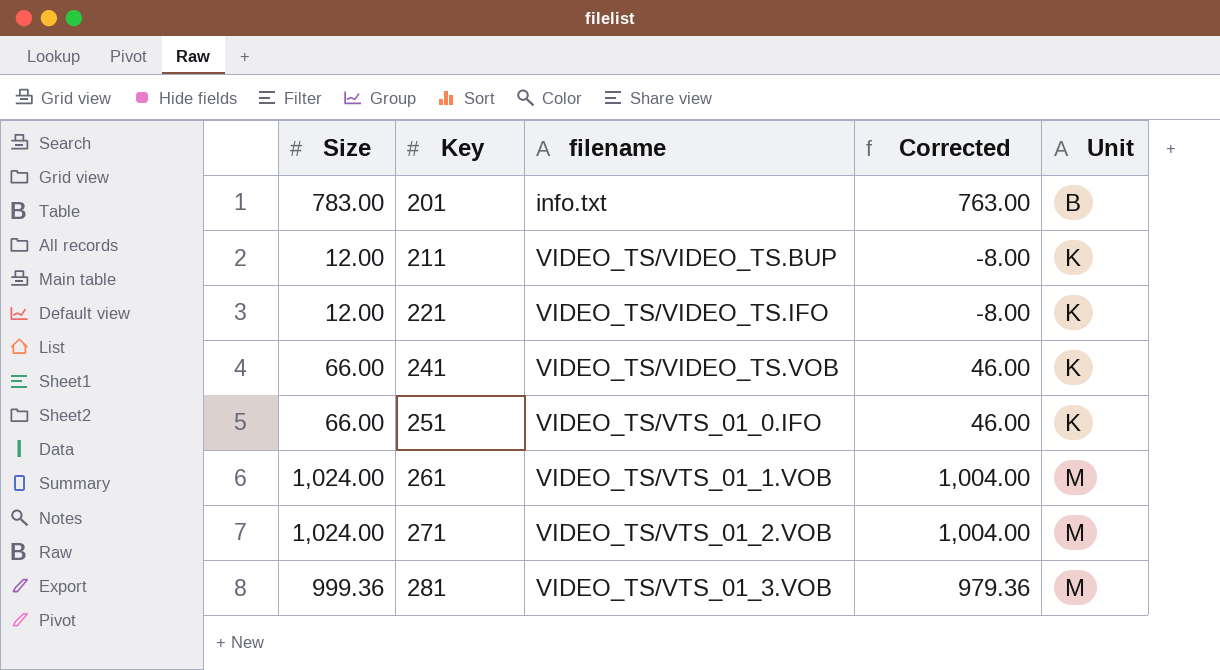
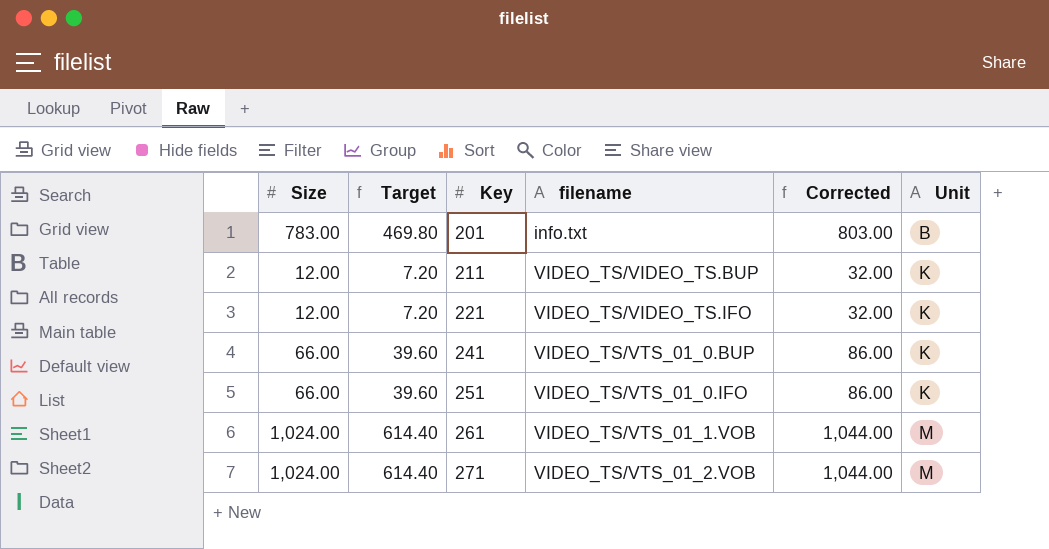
column Target | formula: none -> [Size] * 0.6
column Corrected | formula: [Size] - 20 -> [Size] + 20
row 281: 999.36 | VIDEO_TS/VTS_01_3.VOB | 979.36 | M -> none
241 | filename: VIDEO_TS/VIDEO_TS.VOB -> VIDEO_TS/VTS_01_0.BUP

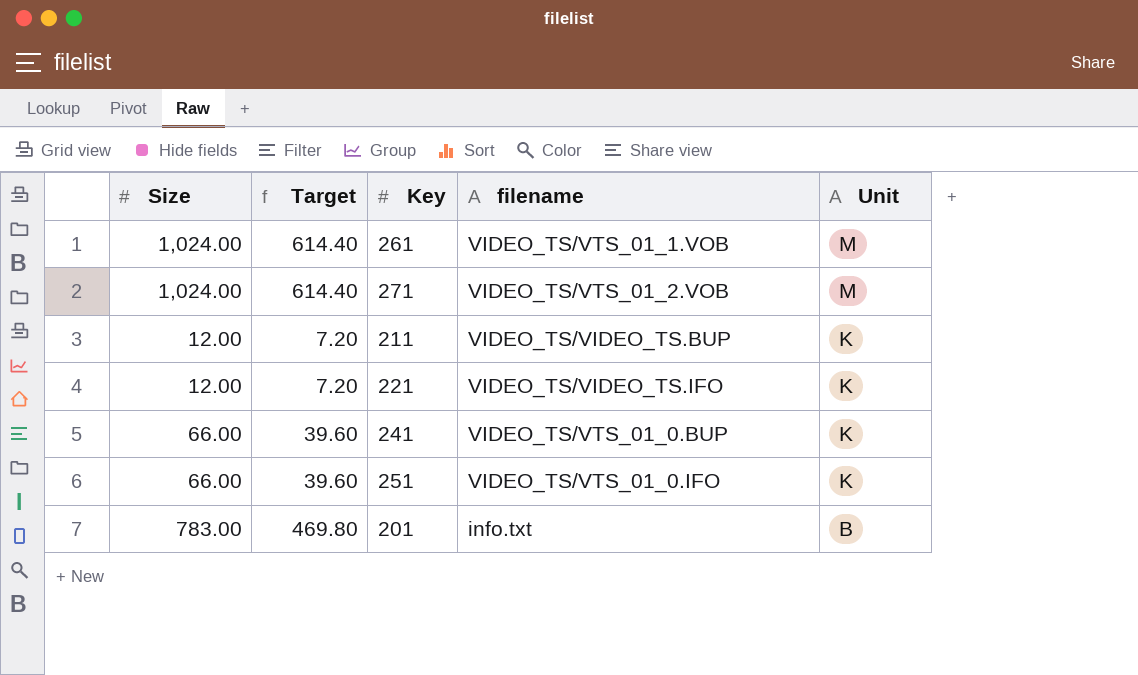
row order: Key ascending -> Unit descending
column Corrected | formula: [Size] + 20 -> none

